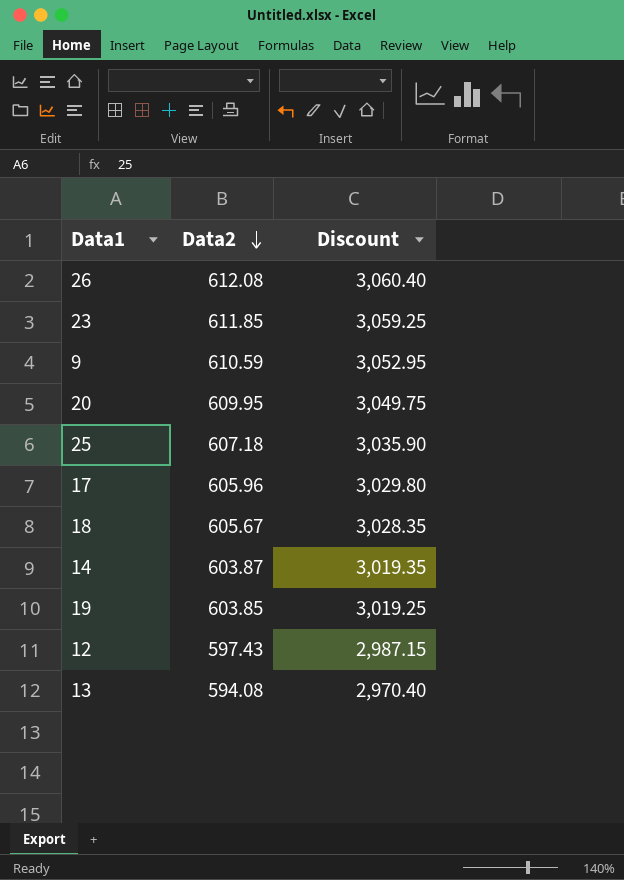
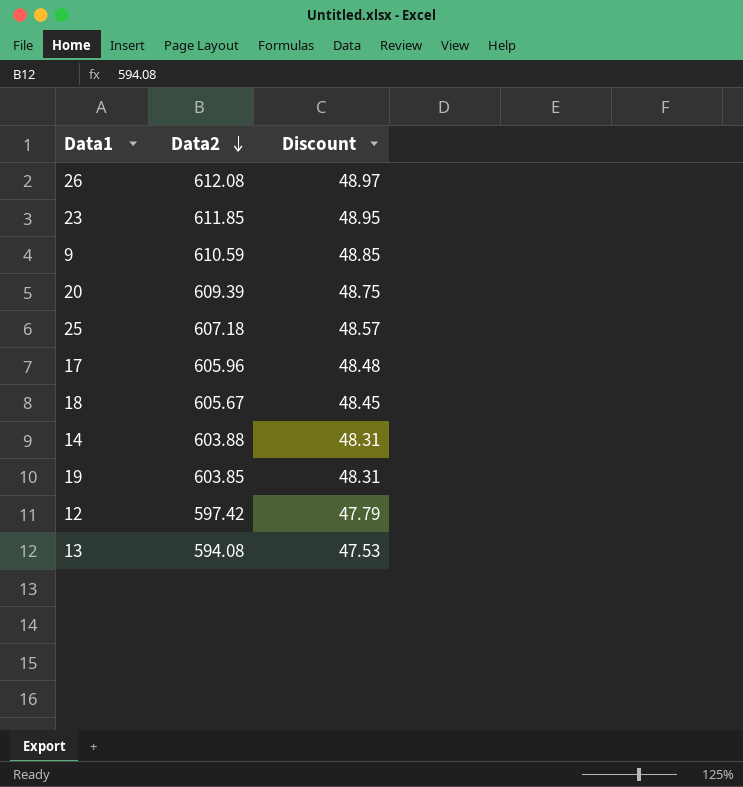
column Discount | formula: [Data2] * 5 -> [Data2] * 0.08
20 | Data2: 609.95 -> 609.39
14 | Data2: 603.87 -> 603.88
12 | Data2: 597.43 -> 597.42

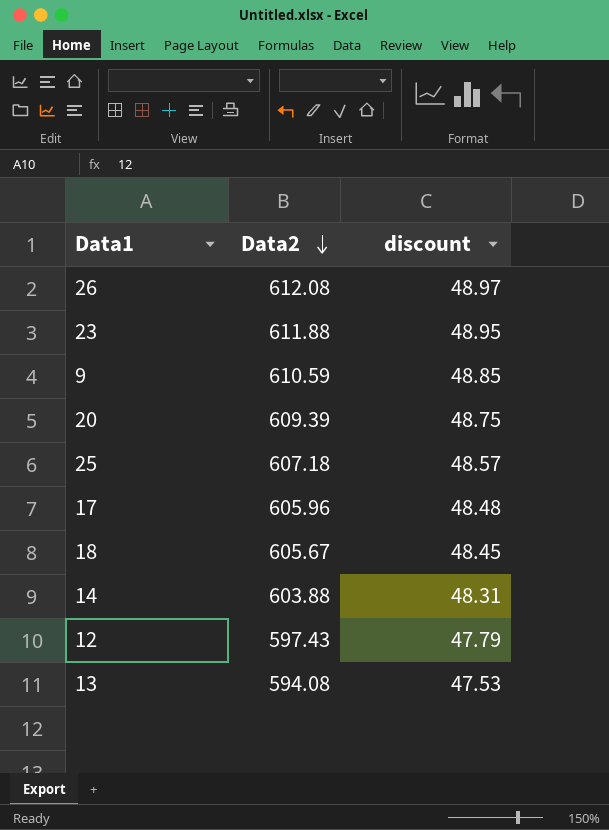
column name: Discount -> discount
row 19: 603.85 | 48.31 -> none
23 | Data2: 611.85 -> 611.88
12 | Data2: 597.42 -> 597.43

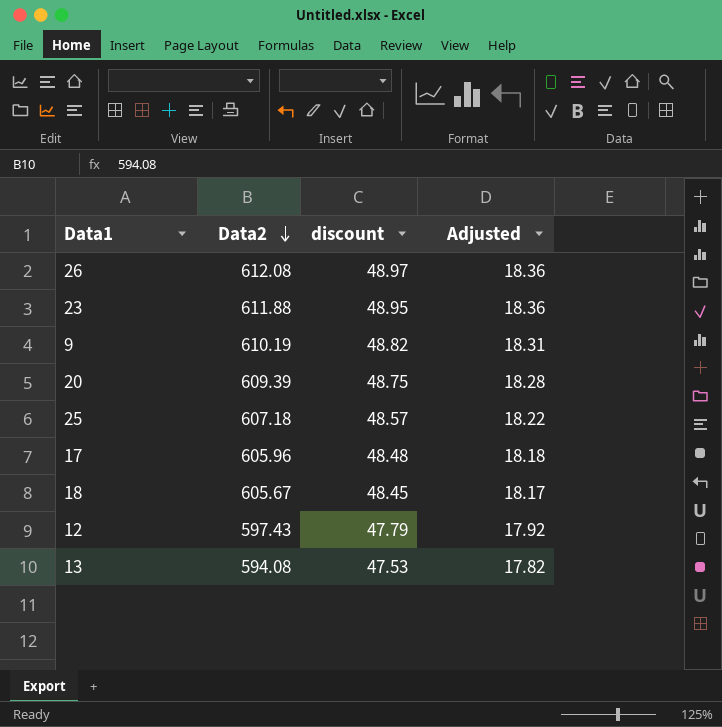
column Adjusted | formula: none -> [Data2] * 0.03
row 14: 603.88 | 48.31 -> none
9 | Data2: 610.59 -> 610.19
9 | discount: 48.85 -> 48.82

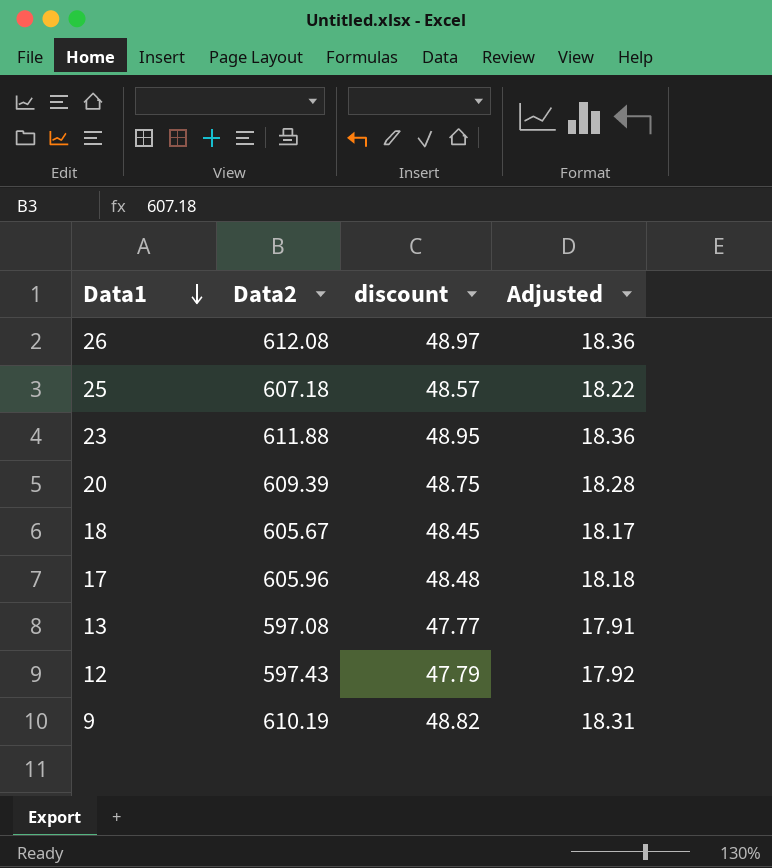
row order: Data2 descending -> Data1 descending
13 | Data2: 594.08 -> 597.08
13 | discount: 47.53 -> 47.77
13 | Adjusted: 17.82 -> 17.91

